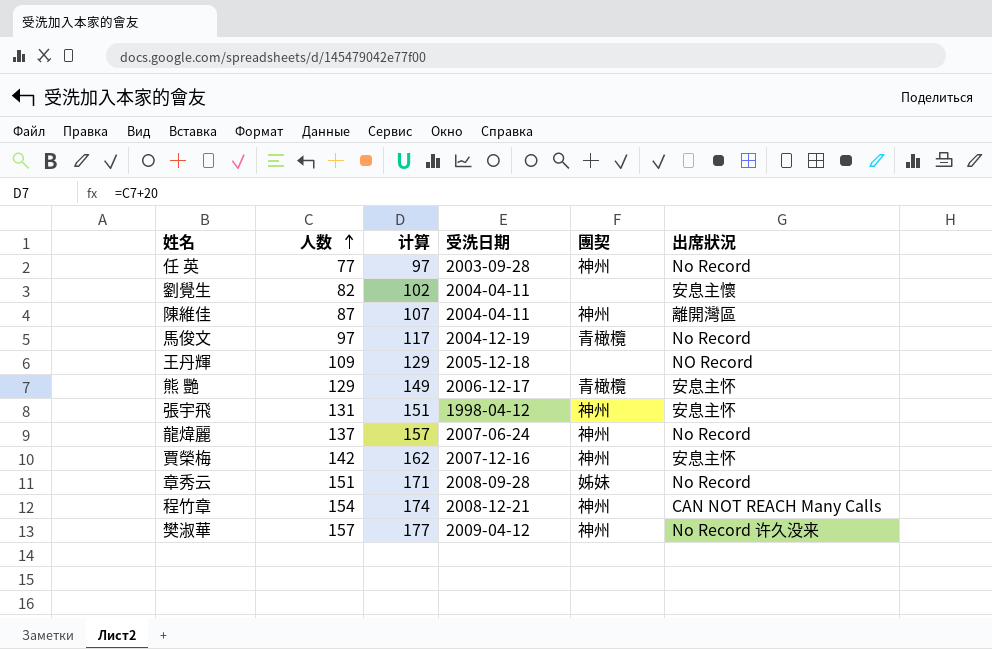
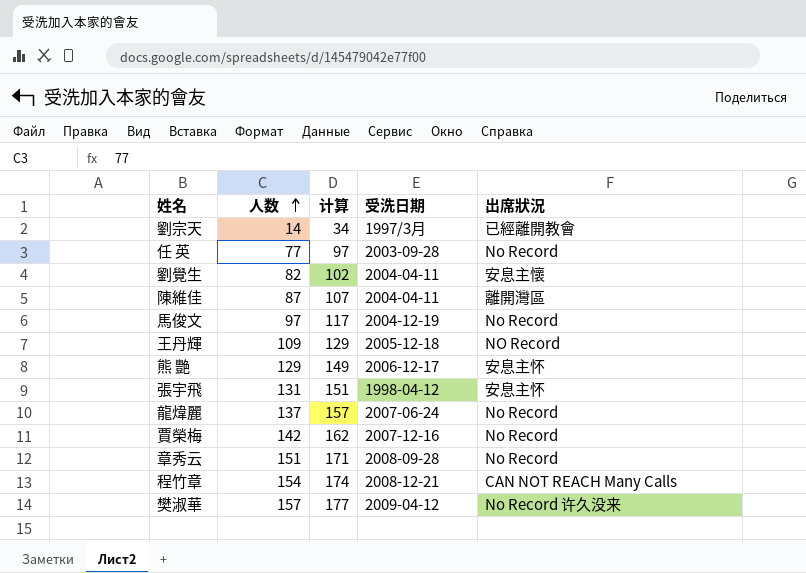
column 團契 | position: 5 -> none
row 劉宗天: none -> 14 | 34 | 1997/3月 | 已經離開教會
賈榮梅 | 出席狀況: 安息主怀 -> No Record

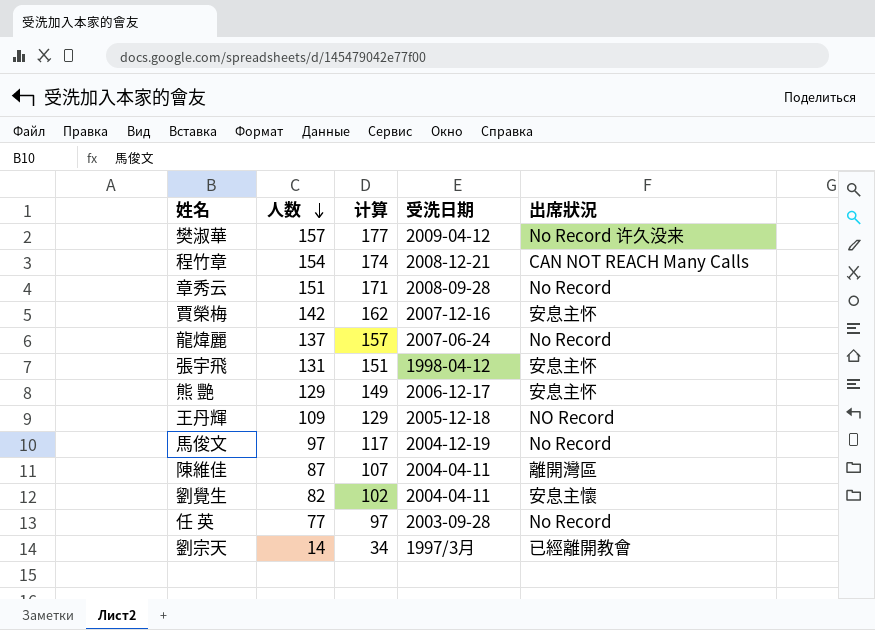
row order: 人数 ascending -> 人数 descending
賈榮梅 | 出席狀況: No Record -> 安息主怀

